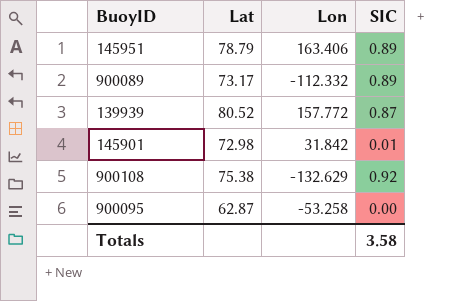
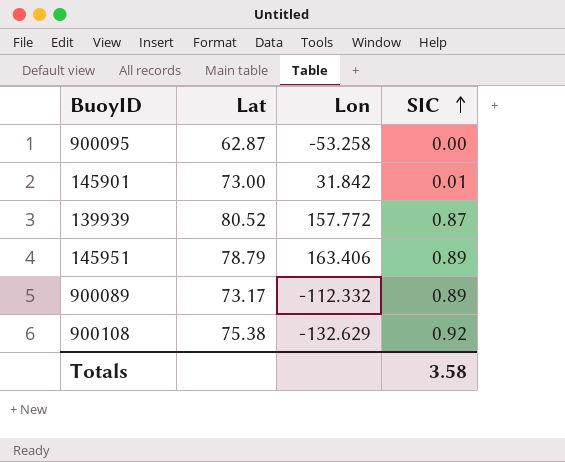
row order: none -> SIC ascending
145901 | Lat: 72.98 -> 73.00

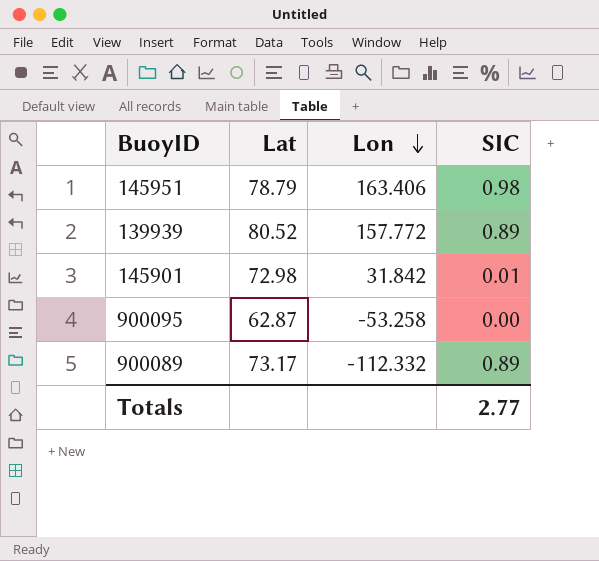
row order: SIC ascending -> Lon descending
row 900108: 75.38 | -132.629 | 0.92 -> none
145951 | SIC: 0.89 -> 0.98
139939 | SIC: 0.87 -> 0.89
145901 | Lat: 73.00 -> 72.98
Totals | SIC: 3.58 -> 2.77

